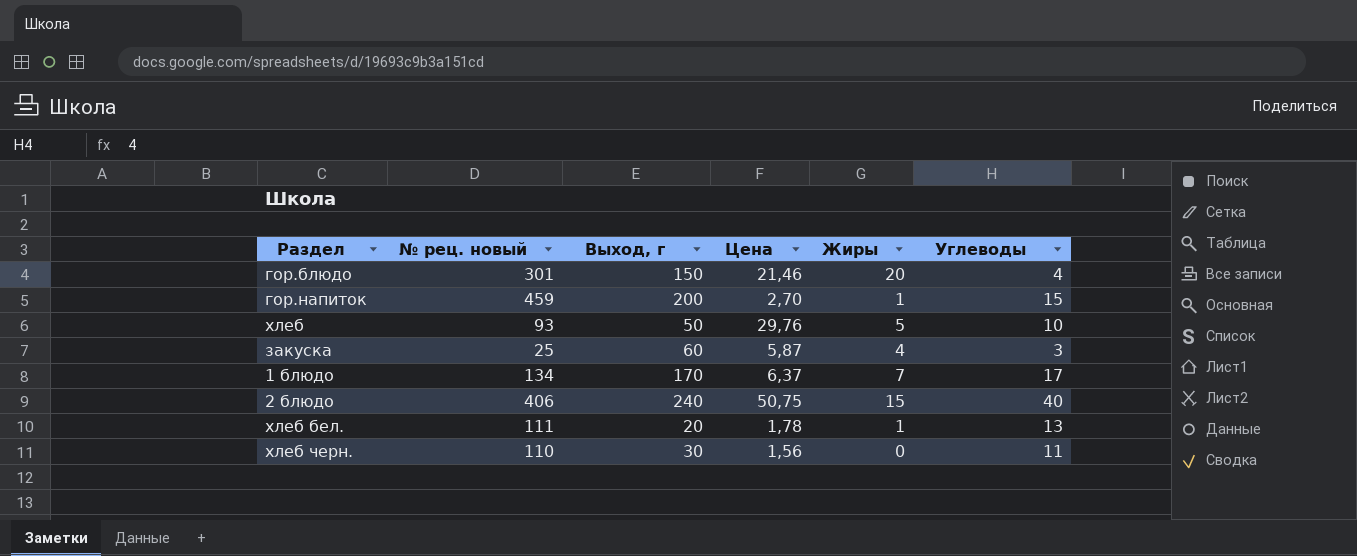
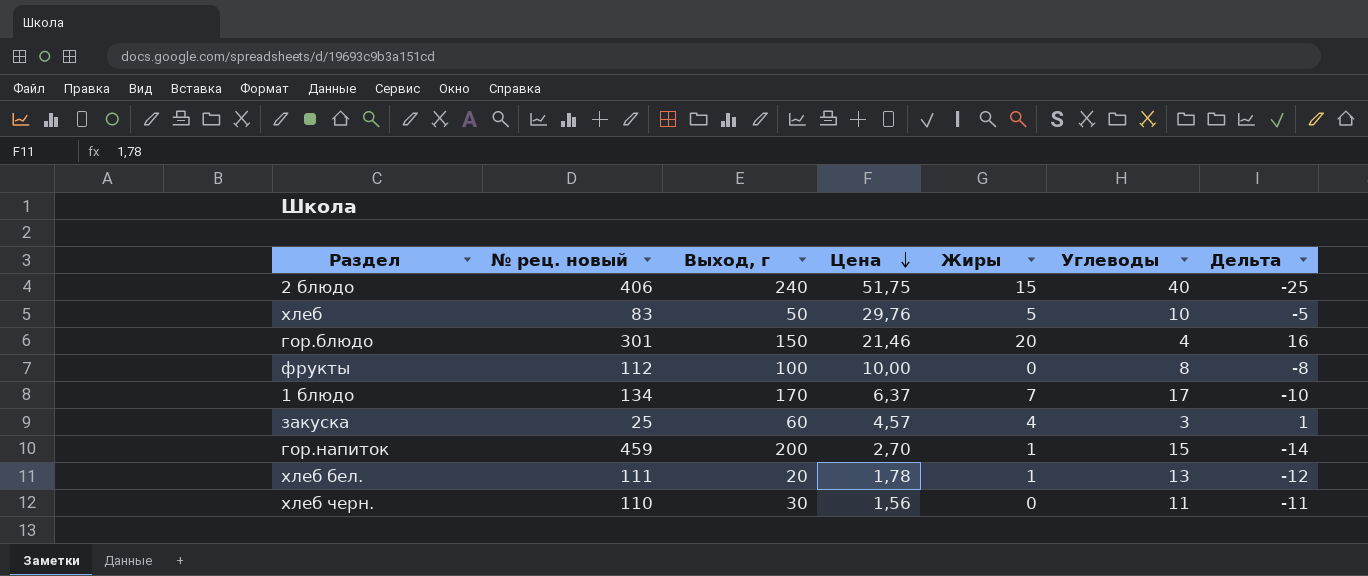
row order: none -> Цена descending
column Дельта | formula: none -> [Жиры] - [Углеводы]
2 блюдо | Цена: 50,75 -> 51,75
хлеб | № рец. новый: 93 -> 83
row фрукты: none -> 112 | 100 | 10,00 | 0 | 8 | -8
закуска | Цена: 5,87 -> 4,57

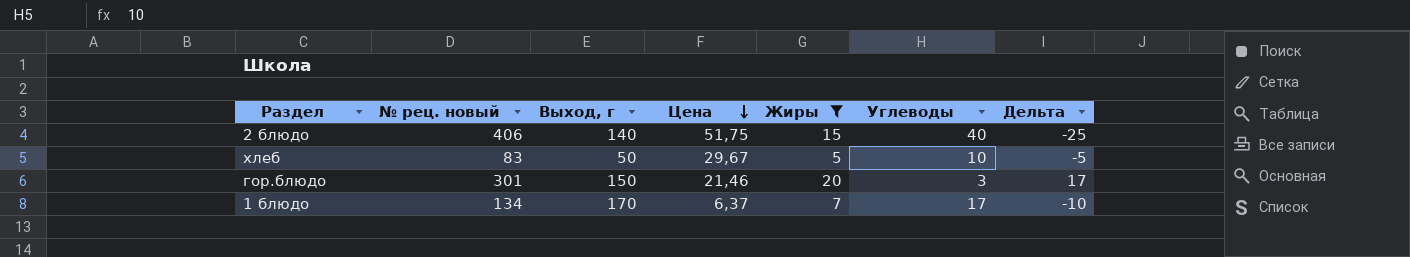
filter: none -> Жиры >= 5
2 блюдо | Выход, г: 240 -> 140
хлеб | Цена: 29,76 -> 29,67
гор.блюдо | Углеводы: 4 -> 3
гор.блюдо | Дельта: 16 -> 17

